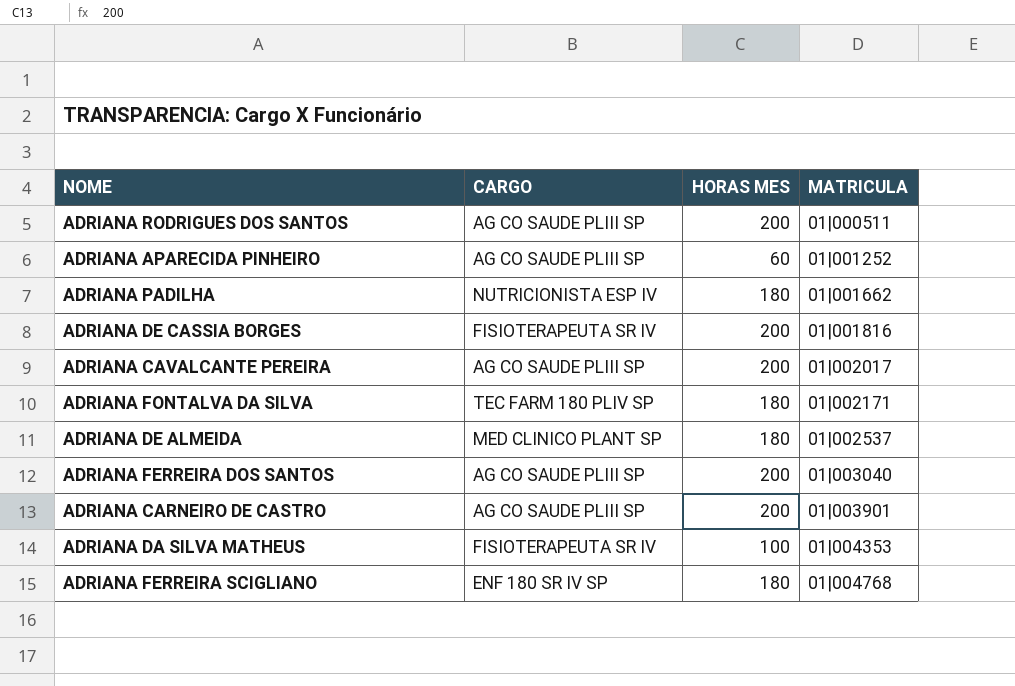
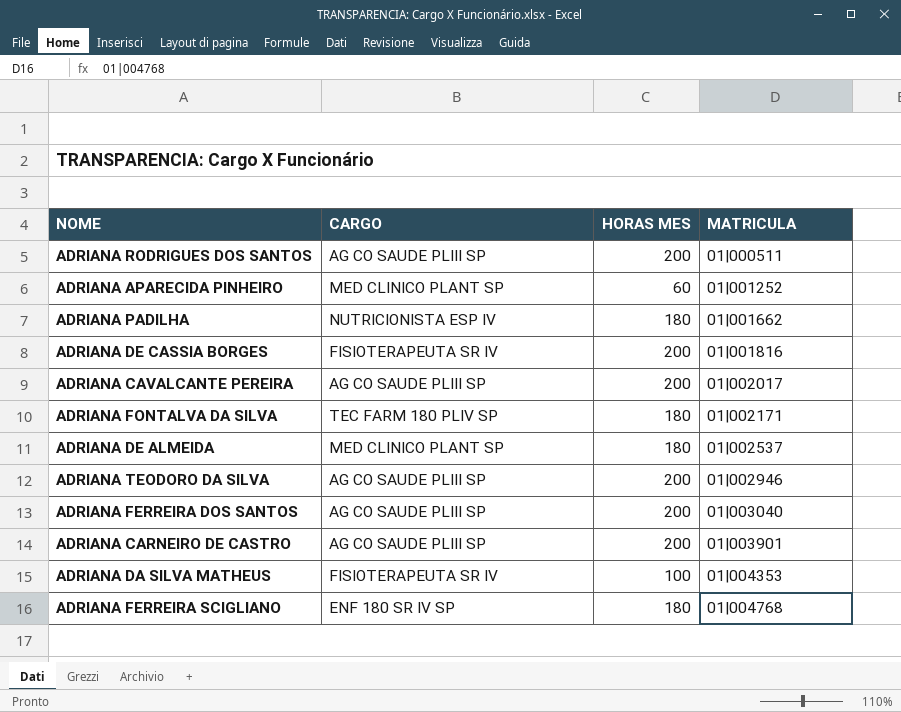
ADRIANA APARECIDA PINHEIRO | CARGO: AG CO SAUDE PLIII SP -> MED CLINICO PLANT SP
row ADRIANA TEODORO DA SILVA: none -> AG CO SAUDE PLIII SP | 200 | 01|002946

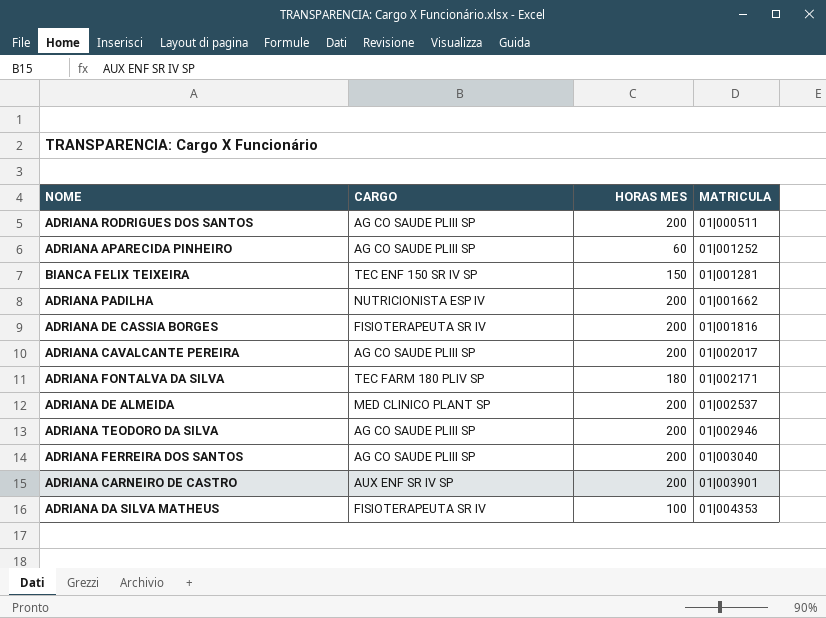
row ADRIANA FERREIRA SCIGLIANO: ENF 180 SR IV SP | 180 | 01|004768 -> none
ADRIANA APARECIDA PINHEIRO | CARGO: MED CLINICO PLANT SP -> AG CO SAUDE PLIII SP
row BIANCA FELIX TEIXEIRA: none -> TEC ENF 150 SR IV SP | 150 | 01|001281
ADRIANA PADILHA | HORAS MES: 180 -> 200
ADRIANA DE ALMEIDA | HORAS MES: 180 -> 200
ADRIANA CARNEIRO DE CASTRO | CARGO: AG CO SAUDE PLIII SP -> AUX ENF SR IV SP

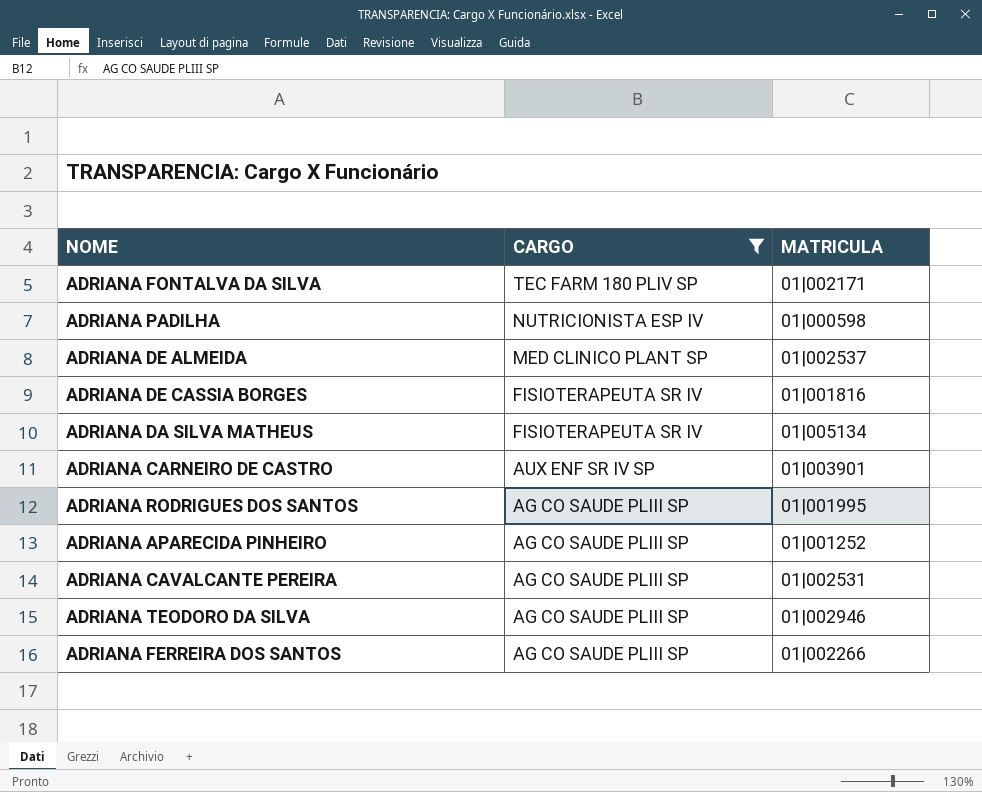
filter: none -> CARGO != TEC ENF 150 SR IV SP
row order: MATRICULA ascending -> CARGO descending
column HORAS MES | position: 3 -> none
ADRIANA PADILHA | MATRICULA: 01|001662 -> 01|000598
ADRIANA DA SILVA MATHEUS | MATRICULA: 01|004353 -> 01|005134
ADRIANA RODRIGUES DOS SANTOS | MATRICULA: 01|000511 -> 01|001995
ADRIANA CAVALCANTE PEREIRA | MATRICULA: 01|002017 -> 01|002531
ADRIANA FERREIRA DOS SANTOS | MATRICULA: 01|003040 -> 01|002266

